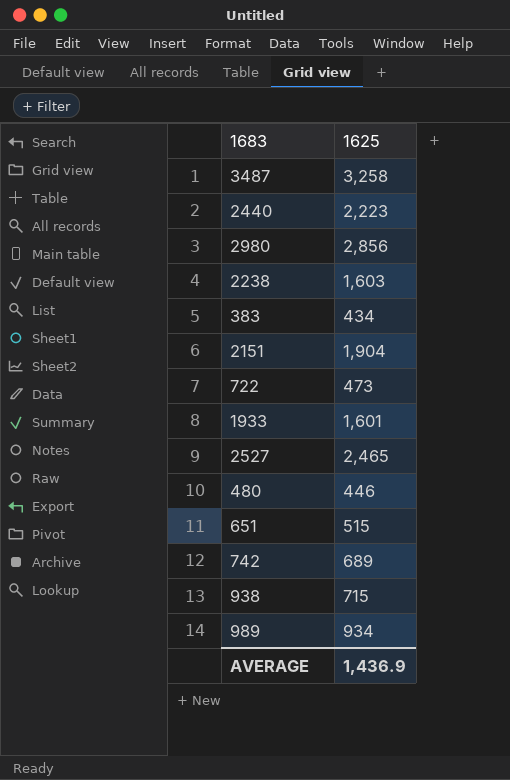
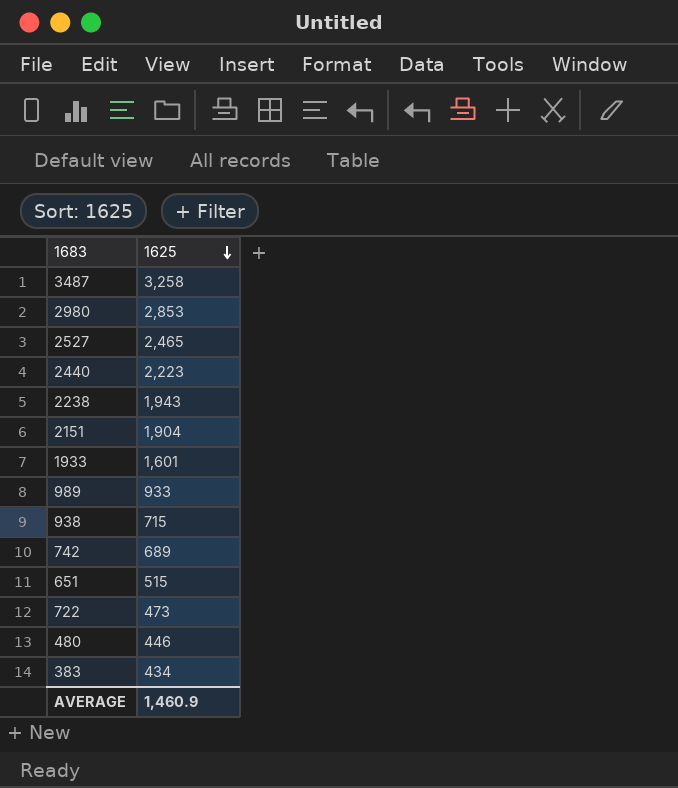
row order: none -> 1625 descending
2980 | 1625: 2,856 -> 2,853
2238 | 1625: 1,603 -> 1,943
989 | 1625: 934 -> 933
AVERAGE | 1625: 1,436.9 -> 1,460.9

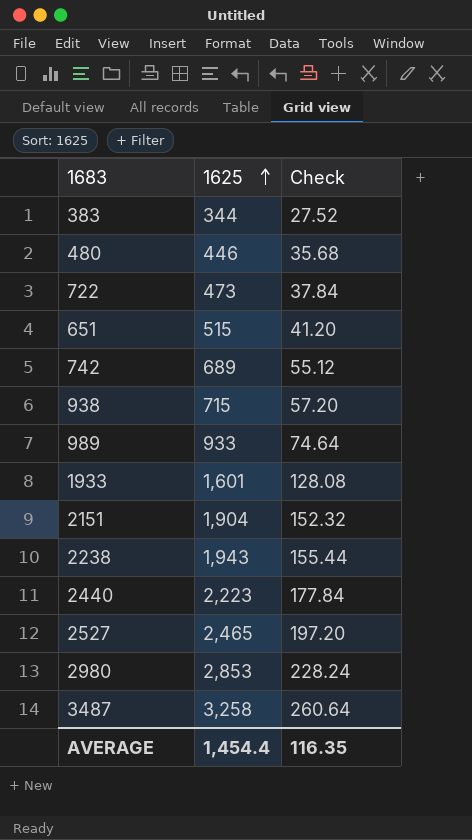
row order: 1625 descending -> 1625 ascending
column Check | formula: none -> [1625] * 0.08
383 | 1625: 434 -> 344
AVERAGE | 1625: 1,460.9 -> 1,454.4

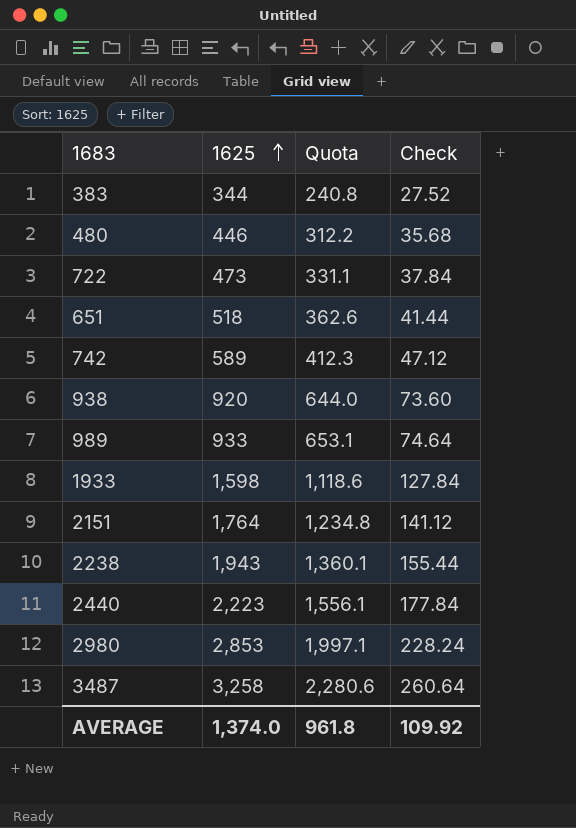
column Quota | formula: none -> [1625] * 0.7
row 2527: 2,465 | 197.20 -> none
651 | 1625: 515 -> 518
651 | Check: 41.20 -> 41.44
742 | 1625: 689 -> 589
742 | Check: 55.12 -> 47.12
938 | 1625: 715 -> 920
938 | Check: 57.20 -> 73.60
1933 | 1625: 1,601 -> 1,598
1933 | Check: 128.08 -> 127.84
2151 | 1625: 1,904 -> 1,764
2151 | Check: 152.32 -> 141.12
AVERAGE | 1625: 1,454.4 -> 1,374.0
AVERAGE | Check: 116.35 -> 109.92

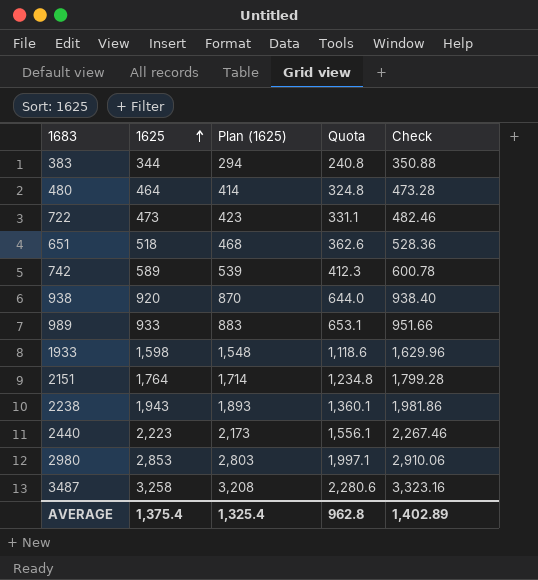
column Plan (1625) | formula: none -> [1625] - 50
column Check | formula: [1625] * 0.08 -> [1625] * 1.02
480 | 1625: 446 -> 464
480 | Quota: 312.2 -> 324.8
AVERAGE | 1625: 1,374.0 -> 1,375.4
AVERAGE | Quota: 961.8 -> 962.8
AVERAGE | Check: 109.92 -> 1,402.89

